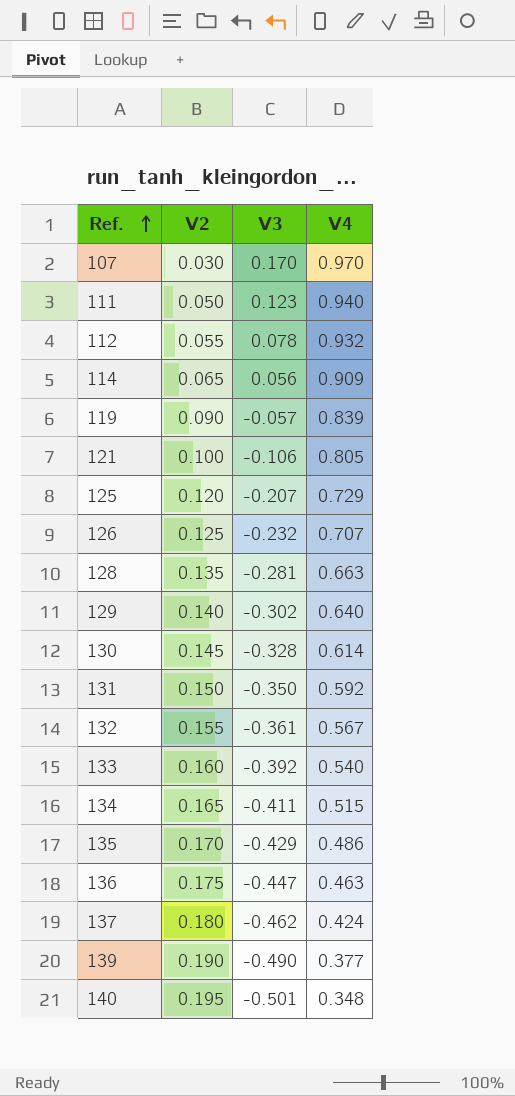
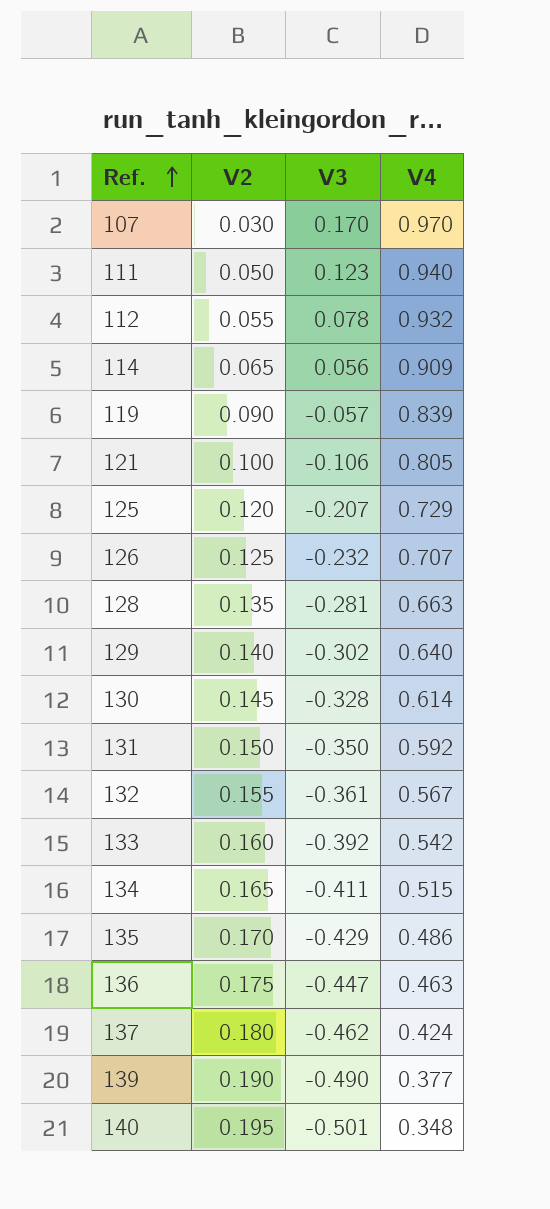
133 | V4: 0.540 -> 0.542

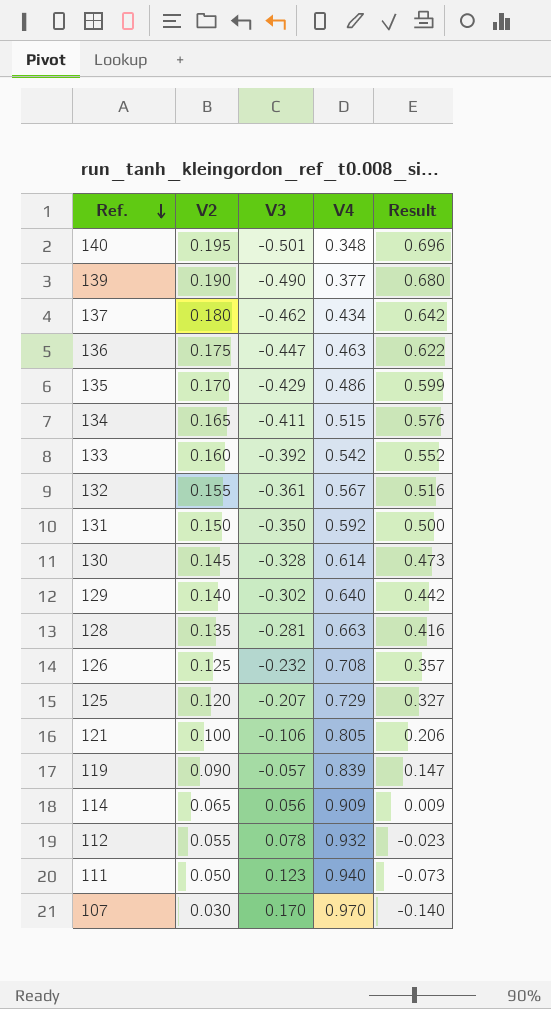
row order: Ref. ascending -> Ref. descending
column Result | formula: none -> [V2] - [V3]
137 | V4: 0.424 -> 0.434
126 | V4: 0.707 -> 0.708

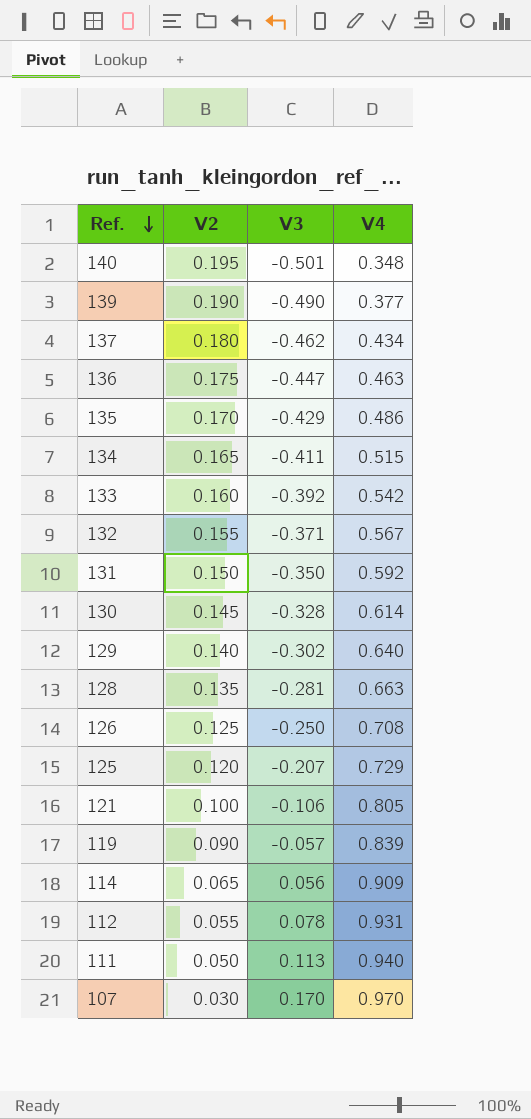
column Result | formula: [V2] - [V3] -> none
132 | V3: -0.361 -> -0.371
126 | V3: -0.232 -> -0.250
112 | V4: 0.932 -> 0.931
111 | V3: 0.123 -> 0.113

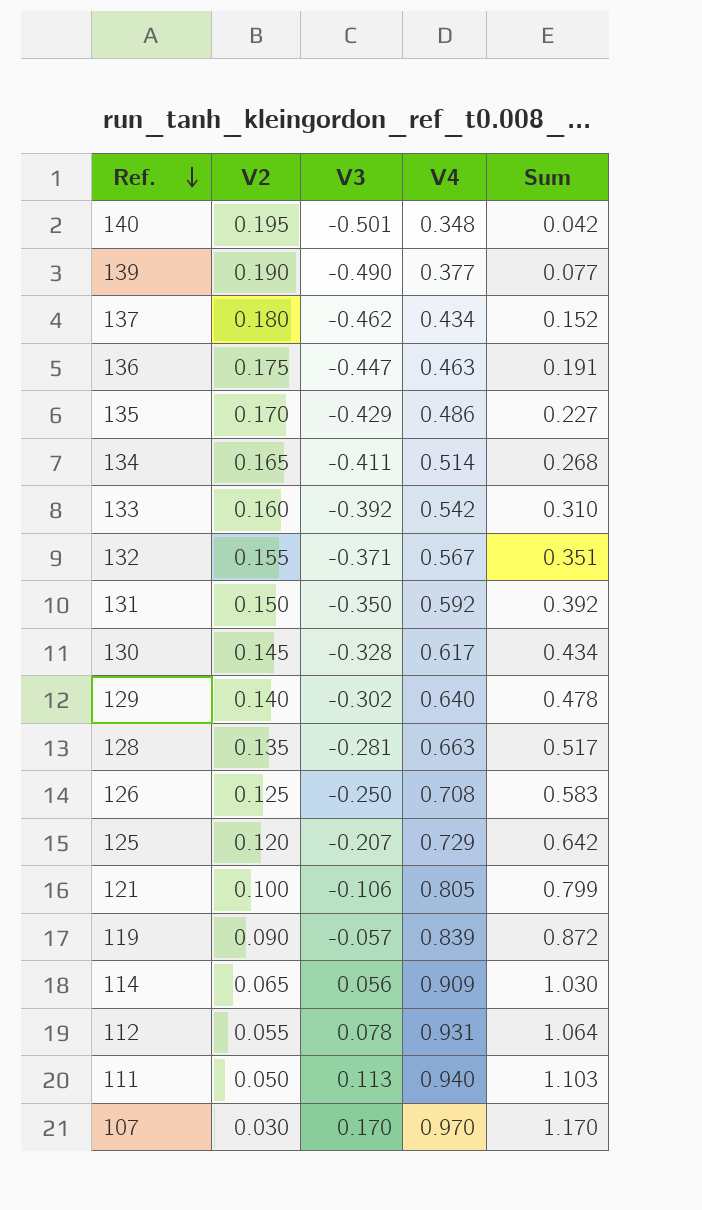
column Sum | formula: none -> [V2] + [V3] + [V4]
134 | V4: 0.515 -> 0.514
130 | V4: 0.614 -> 0.617

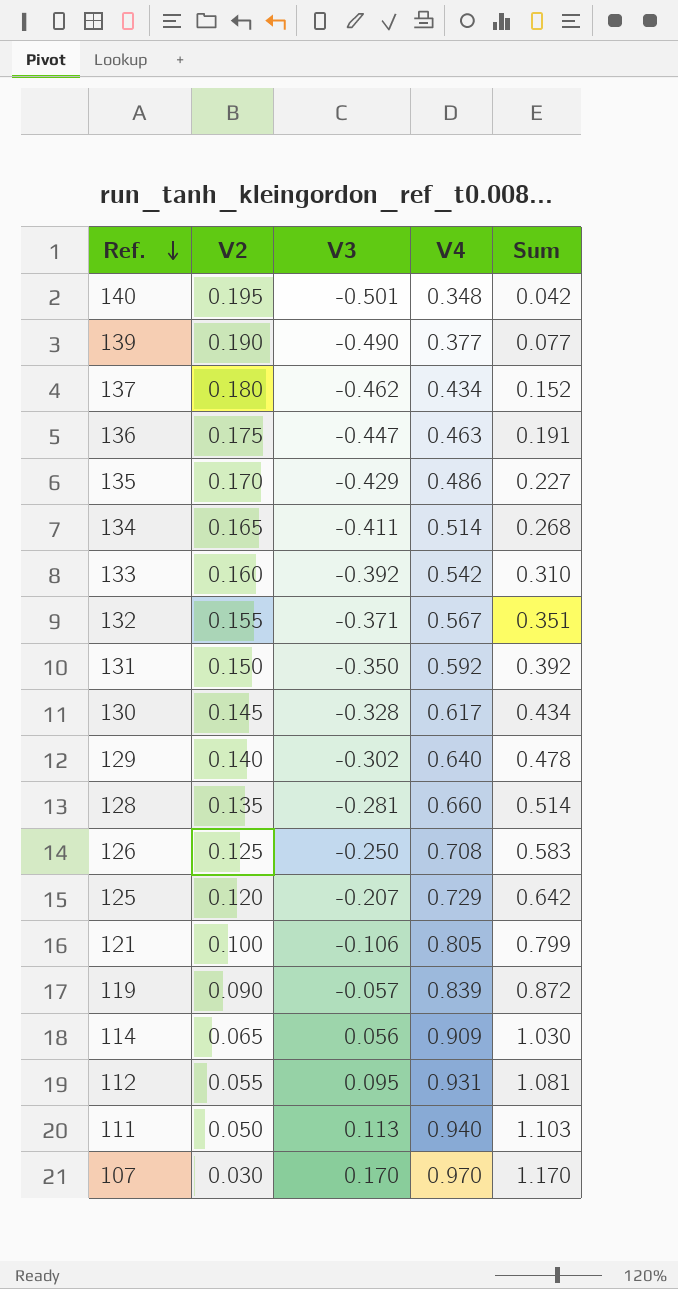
128 | V4: 0.663 -> 0.660
128 | Sum: 0.517 -> 0.514
112 | V3: 0.078 -> 0.095
112 | Sum: 1.064 -> 1.081

